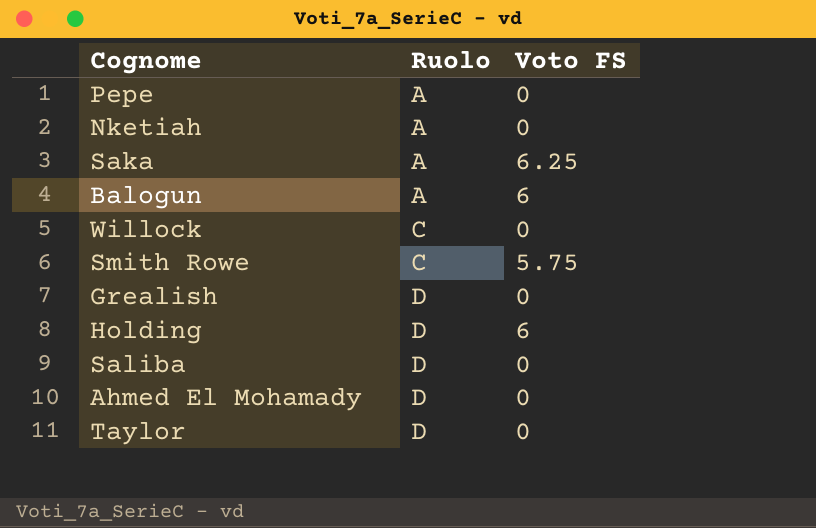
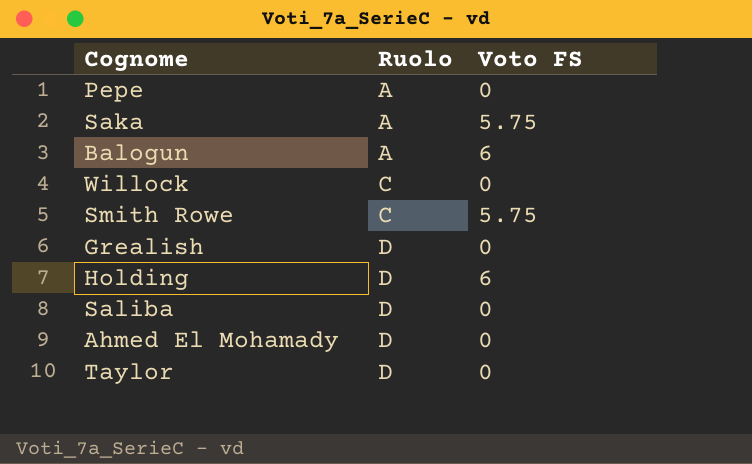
row Nketiah: A | 0 -> none
Saka | Voto FS: 6.25 -> 5.75

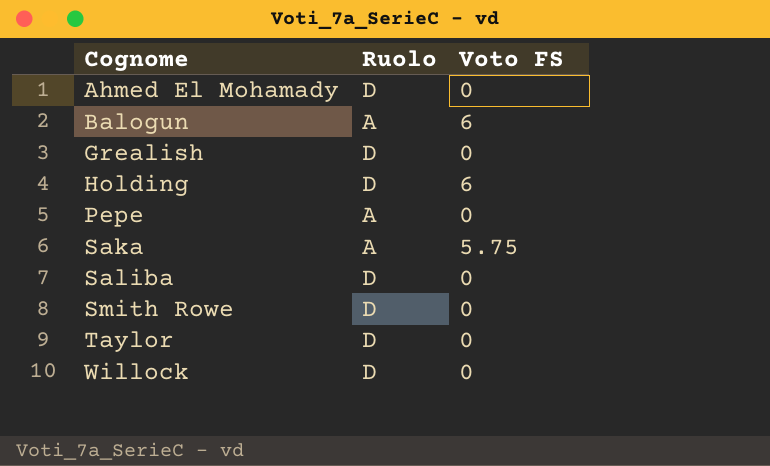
row order: Ruolo ascending -> Cognome ascending
Smith Rowe | Ruolo: C -> D
Smith Rowe | Voto FS: 5.75 -> 0
Willock | Ruolo: C -> D

